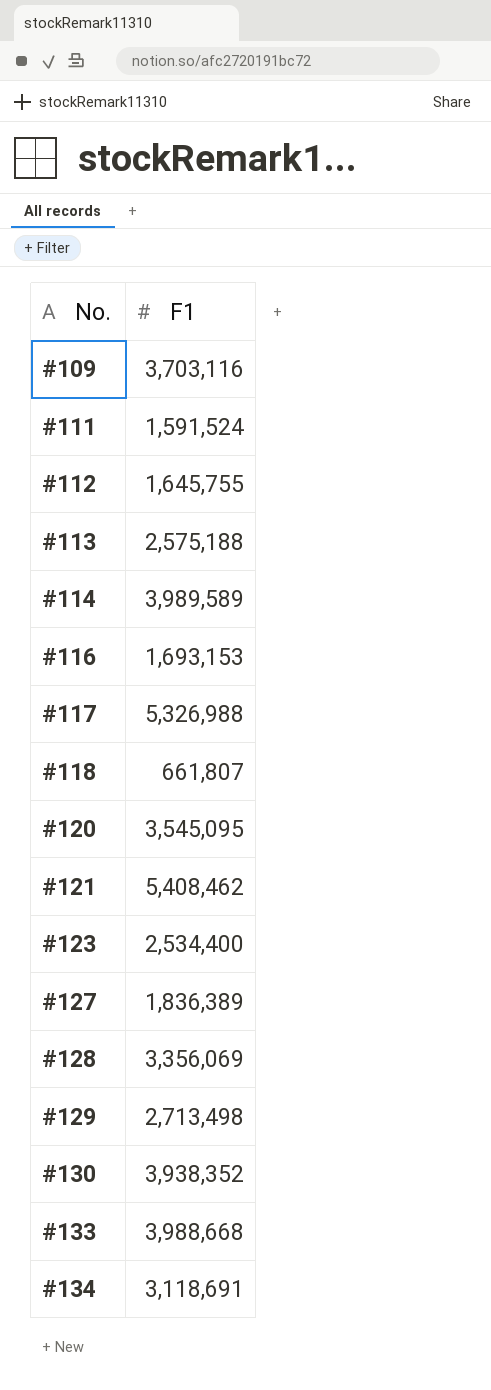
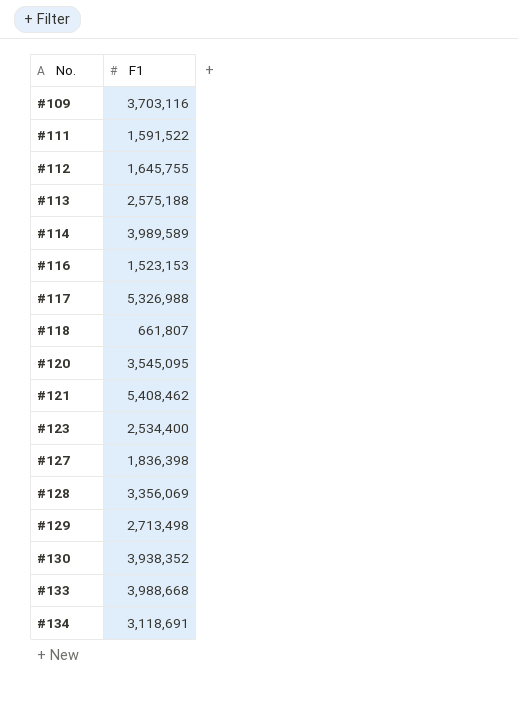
#111 | F1: 1,591,524 -> 1,591,522
#116 | F1: 1,693,153 -> 1,523,153
#127 | F1: 1,836,389 -> 1,836,398

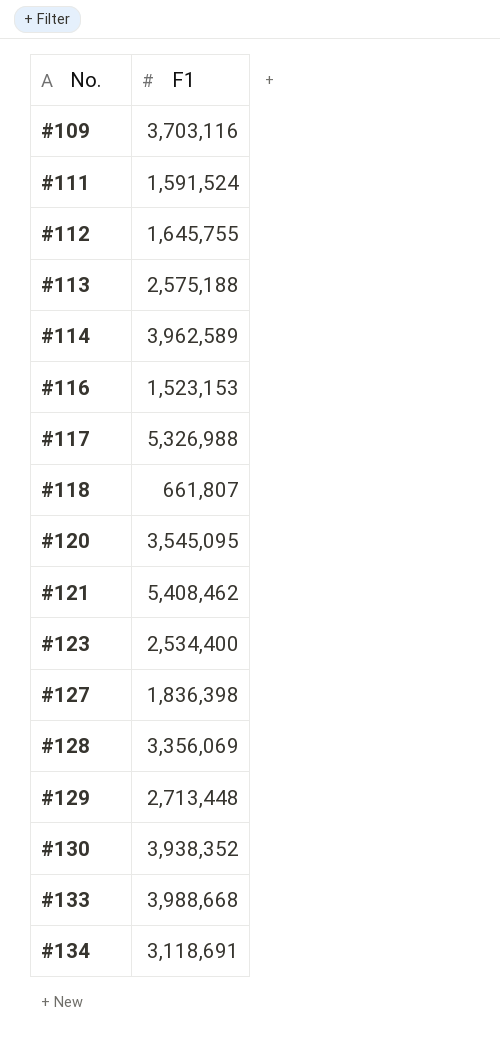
#111 | F1: 1,591,522 -> 1,591,524
#114 | F1: 3,989,589 -> 3,962,589
#129 | F1: 2,713,498 -> 2,713,448

